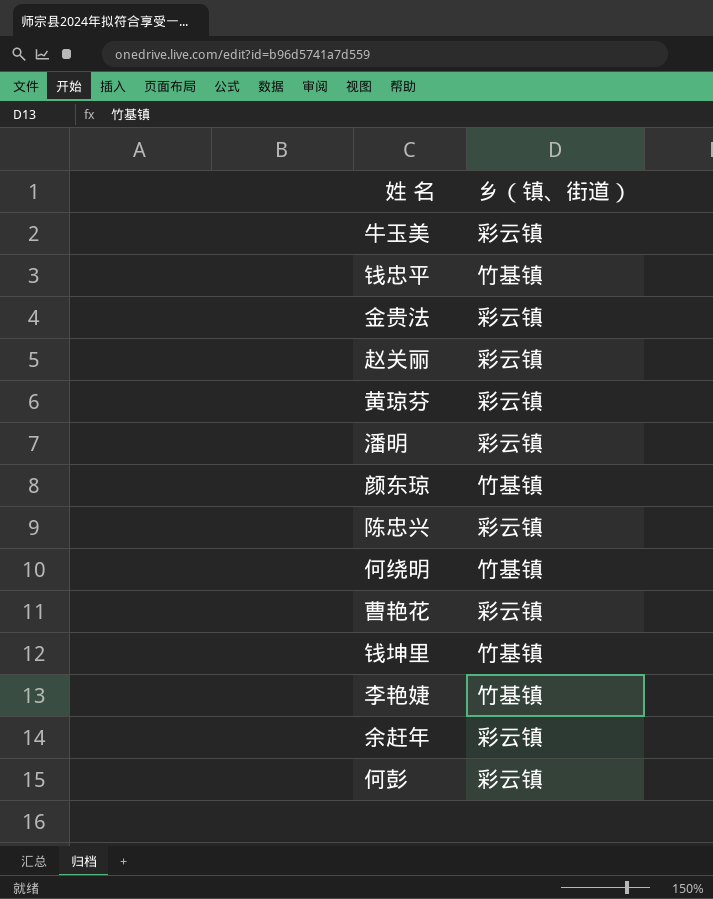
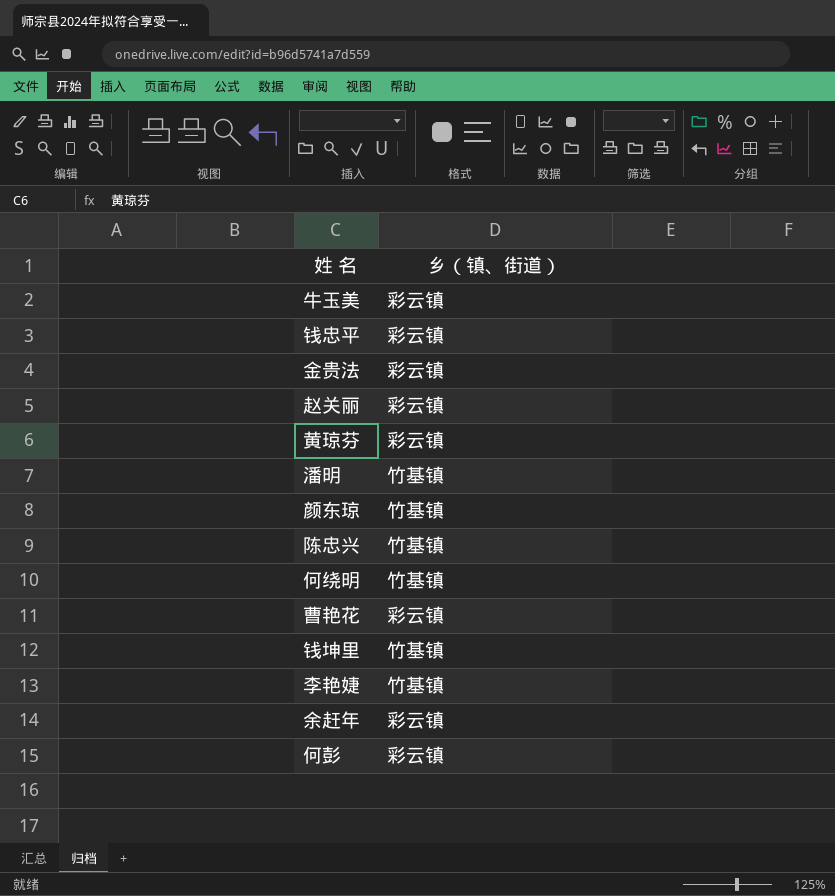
钱忠平 | 乡（镇、街道）: 竹基镇 -> 彩云镇
潘明 | 乡（镇、街道）: 彩云镇 -> 竹基镇
陈忠兴 | 乡（镇、街道）: 彩云镇 -> 竹基镇

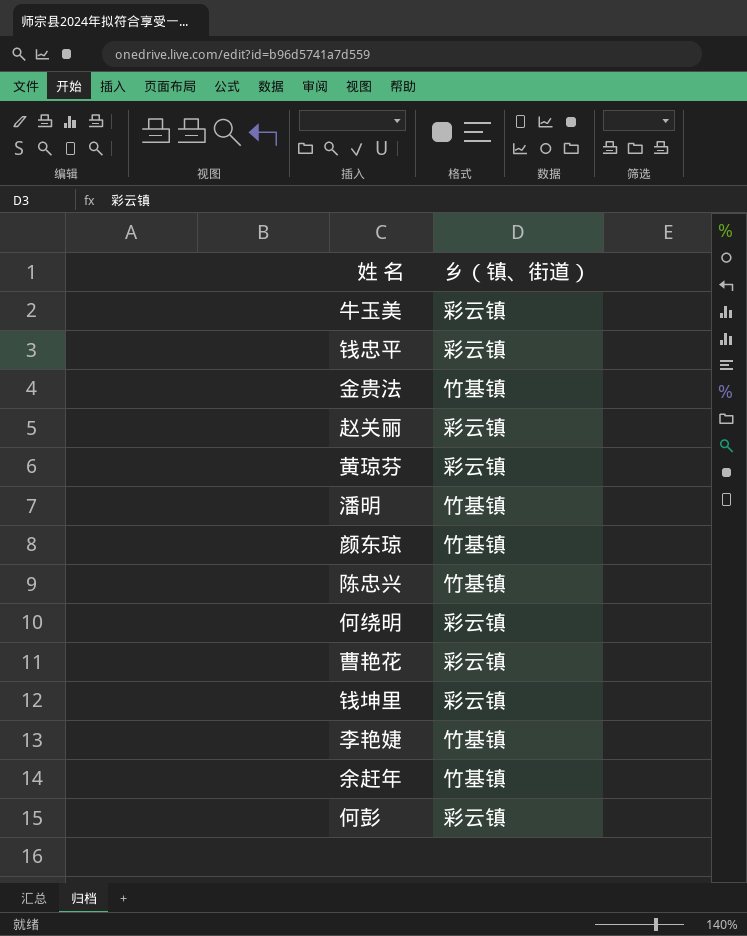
金贵法 | 乡（镇、街道）: 彩云镇 -> 竹基镇
何绕明 | 乡（镇、街道）: 竹基镇 -> 彩云镇
钱坤里 | 乡（镇、街道）: 竹基镇 -> 彩云镇
余赶年 | 乡（镇、街道）: 彩云镇 -> 竹基镇

